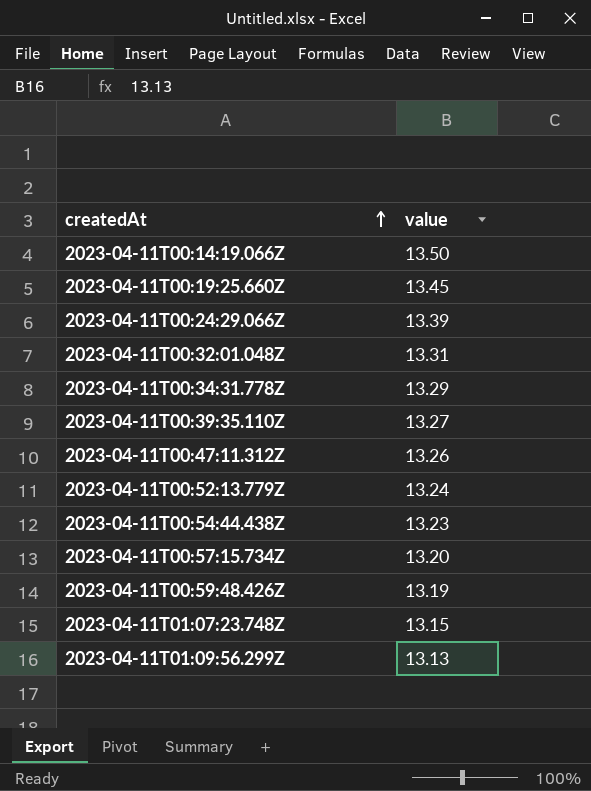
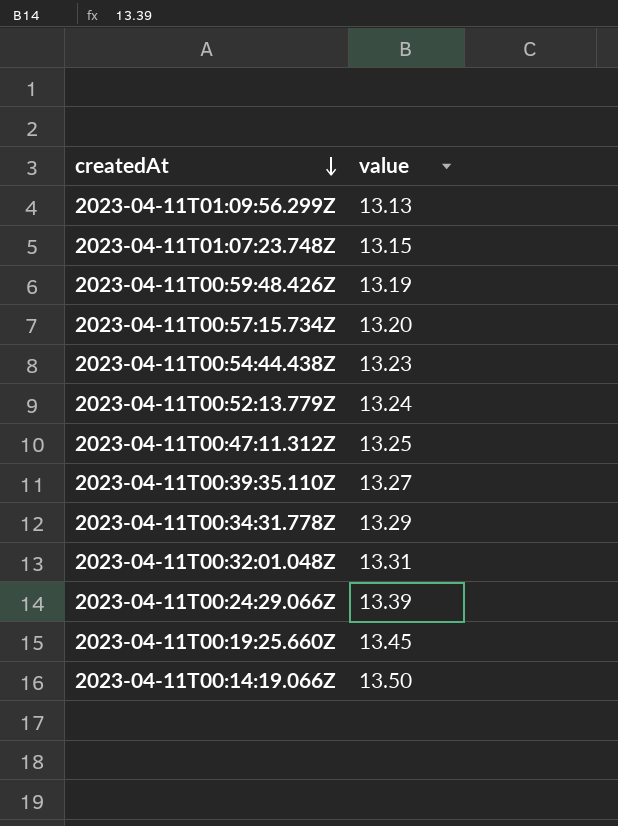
row order: createdAt ascending -> createdAt descending
2023-04-11T00:47:11.312Z | value: 13.26 -> 13.25

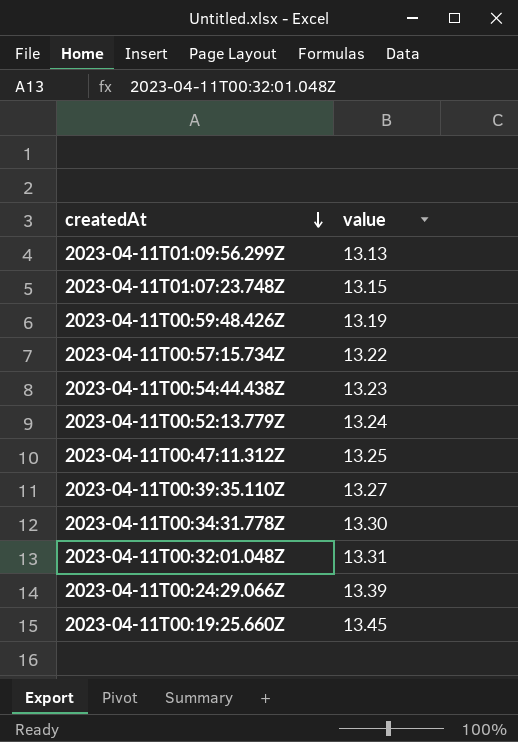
row 2023-04-11T00:14:19.066Z: 13.50 -> none
2023-04-11T00:57:15.734Z | value: 13.20 -> 13.22
2023-04-11T00:34:31.778Z | value: 13.29 -> 13.30

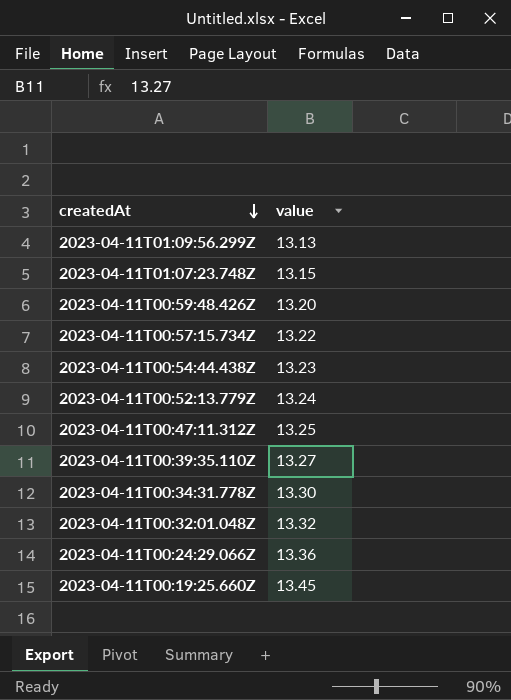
2023-04-11T00:59:48.426Z | value: 13.19 -> 13.20
2023-04-11T00:32:01.048Z | value: 13.31 -> 13.32
2023-04-11T00:24:29.066Z | value: 13.39 -> 13.36

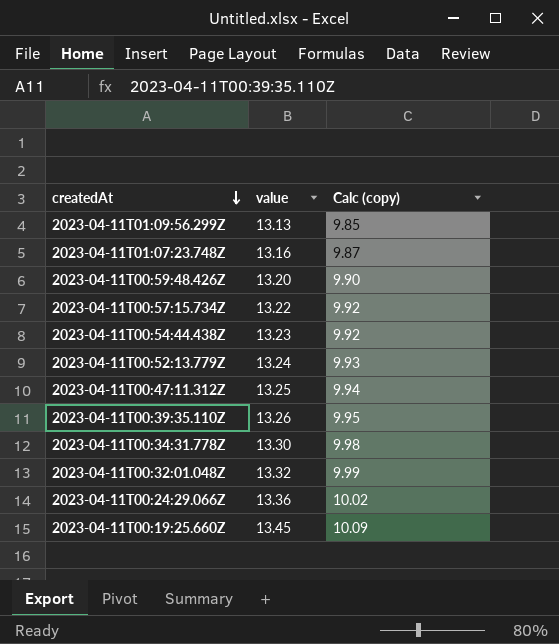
column Calc (copy) | formula: none -> [value] * 0.75
2023-04-11T01:07:23.748Z | value: 13.15 -> 13.16
2023-04-11T00:39:35.110Z | value: 13.27 -> 13.26

